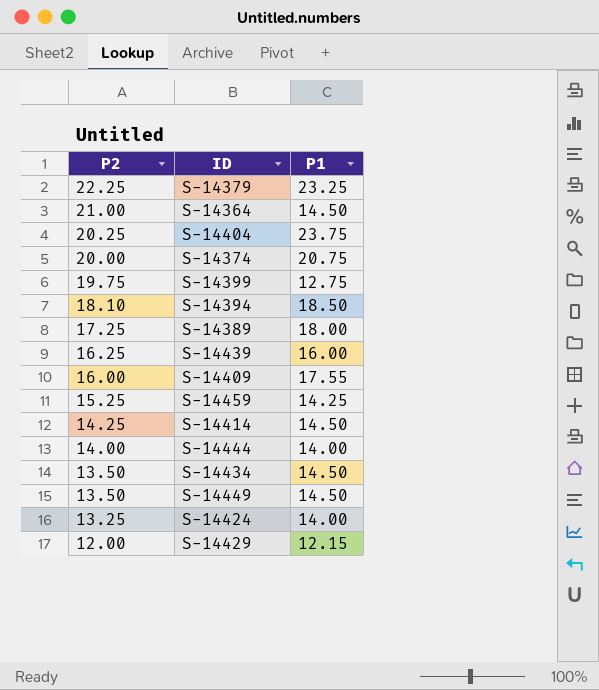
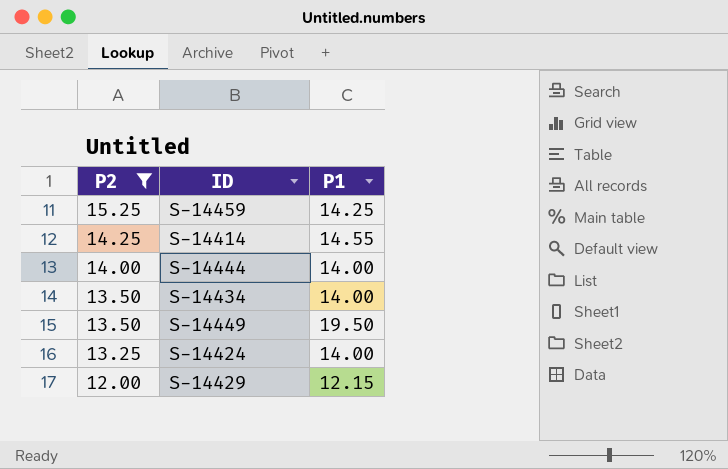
filter: none -> P2 <= 15.25
S-14414 | P1: 14.50 -> 14.55
S-14434 | P1: 14.50 -> 14.00
S-14449 | P1: 14.50 -> 19.50

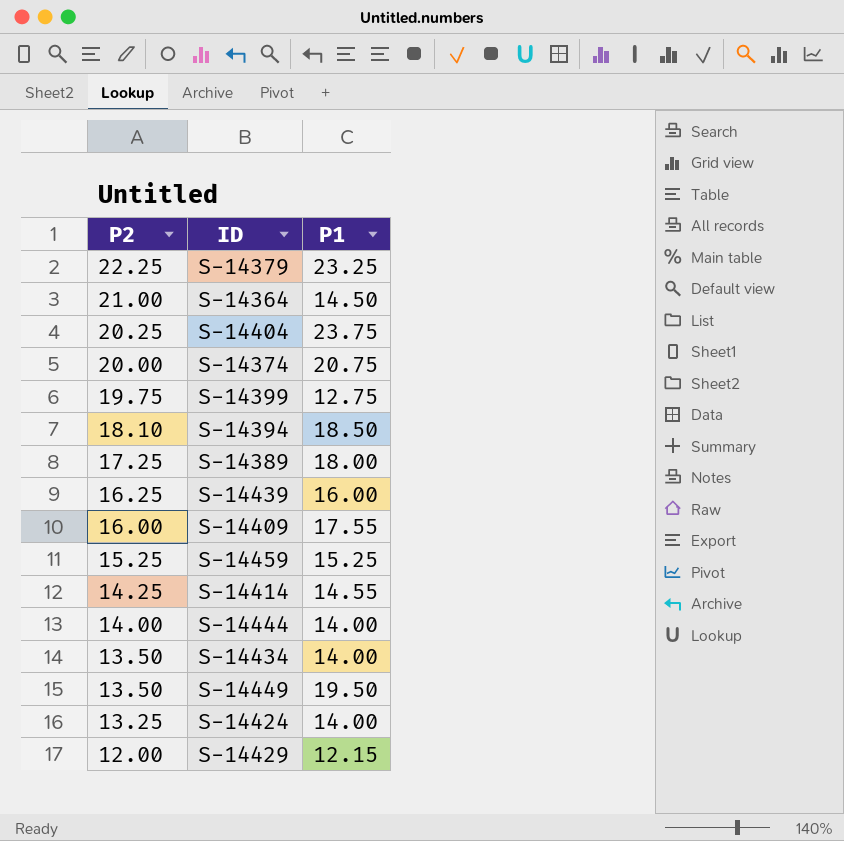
filter: P2 <= 15.25 -> none
S-14459 | P1: 14.25 -> 15.25

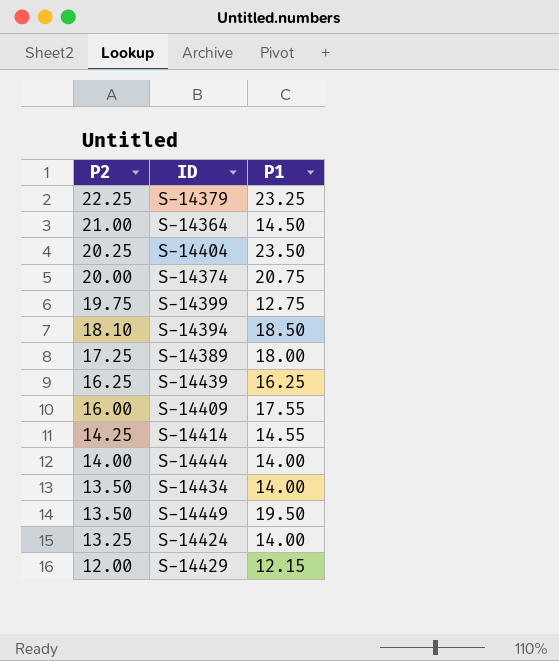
row S-14459: 15.25 | 15.25 -> none
S-14404 | P1: 23.75 -> 23.50
S-14439 | P1: 16.00 -> 16.25

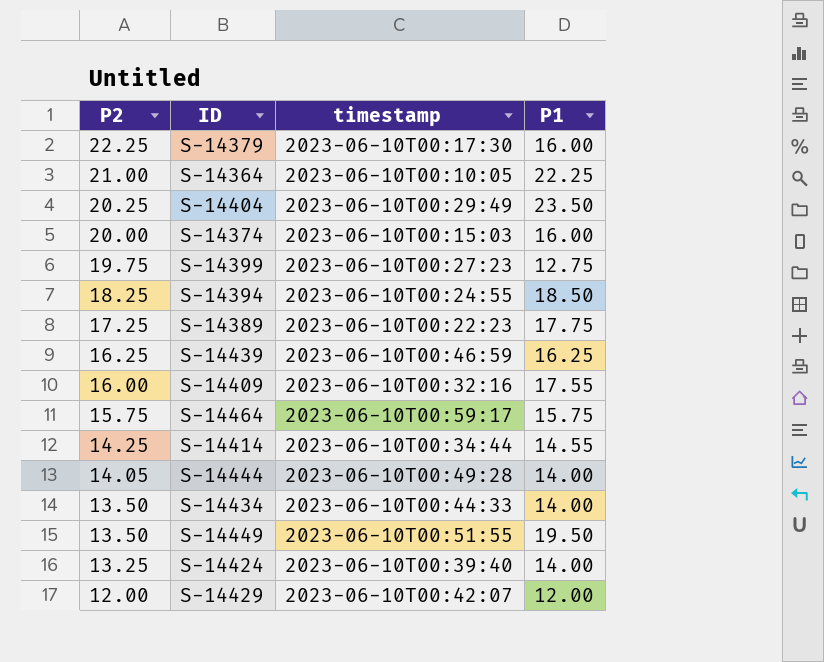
column timestamp | position: none -> 3
S-14379 | P1: 23.25 -> 16.00
S-14364 | P1: 14.50 -> 22.25
S-14374 | P1: 20.75 -> 16.00
S-14394 | P2: 18.10 -> 18.25
S-14389 | P1: 18.00 -> 17.75
row S-14464: none -> 15.75 | 2023-06-10T00:59:17 | 15.75
S-14444 | P2: 14.00 -> 14.05
S-14429 | P1: 12.15 -> 12.00

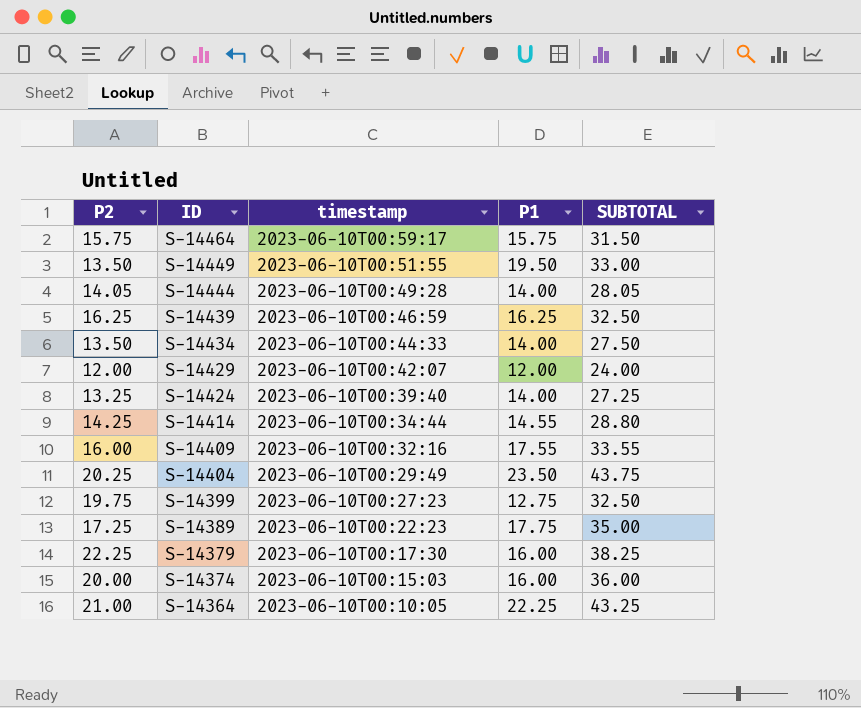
row order: P2 descending -> ID descending
column SUBTOTAL | formula: none -> [P2] + [P1]
row S-14394: 18.25 | 2023-06-10T00:24:55 | 18.50 -> none

